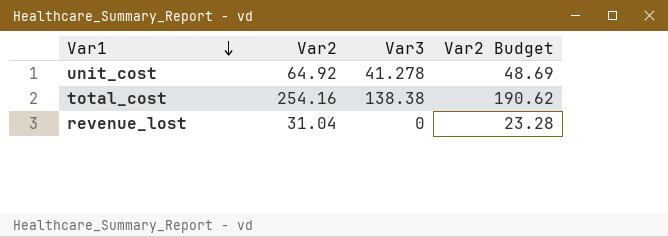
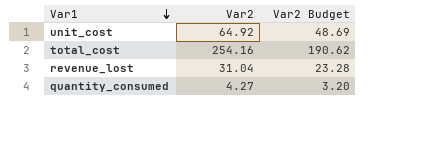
column Var3 | position: 3 -> none
row quantity_consumed: none -> 4.27 | 3.20

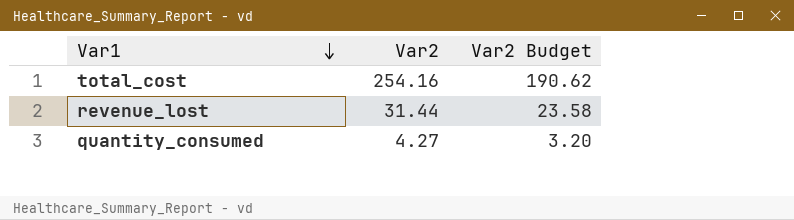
row unit_cost: 64.92 | 48.69 -> none
revenue_lost | Var2: 31.04 -> 31.44
revenue_lost | Var2 Budget: 23.28 -> 23.58

